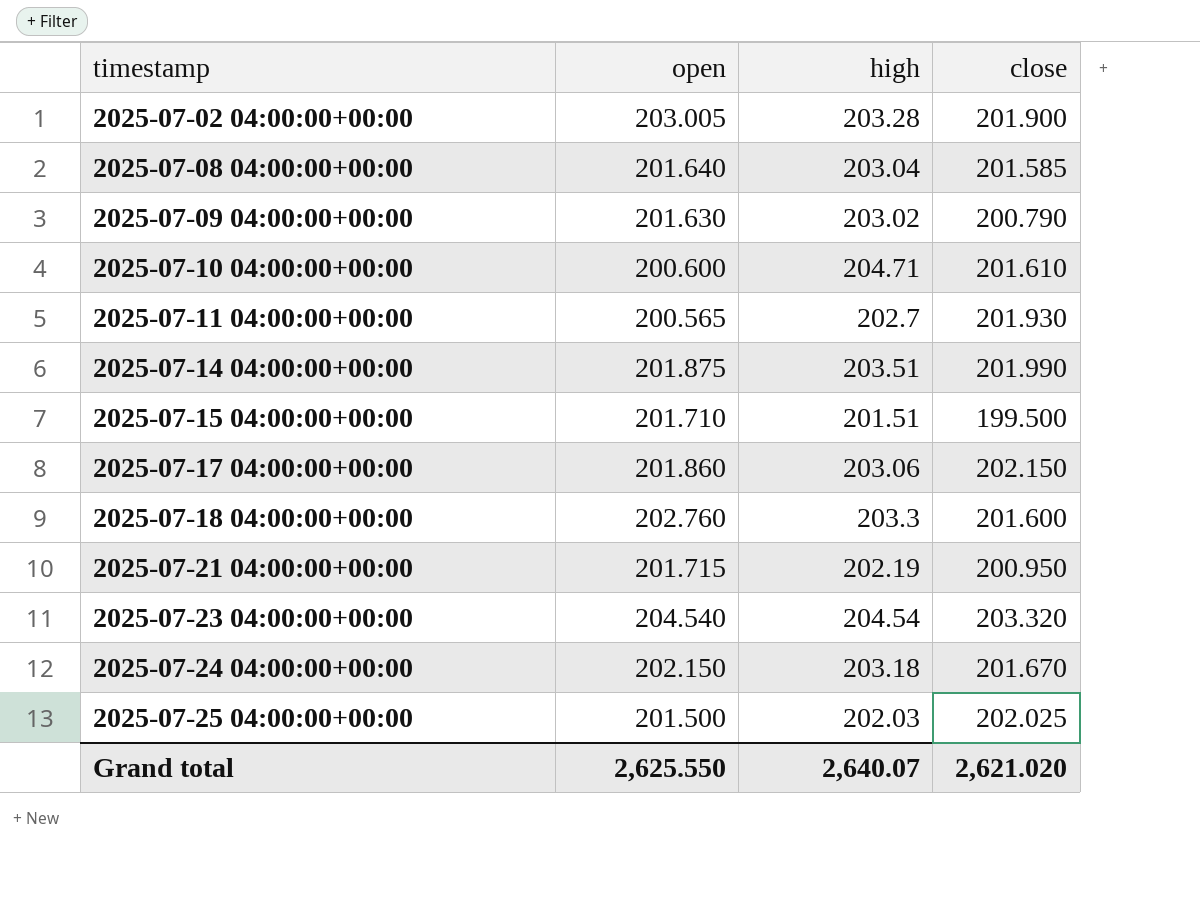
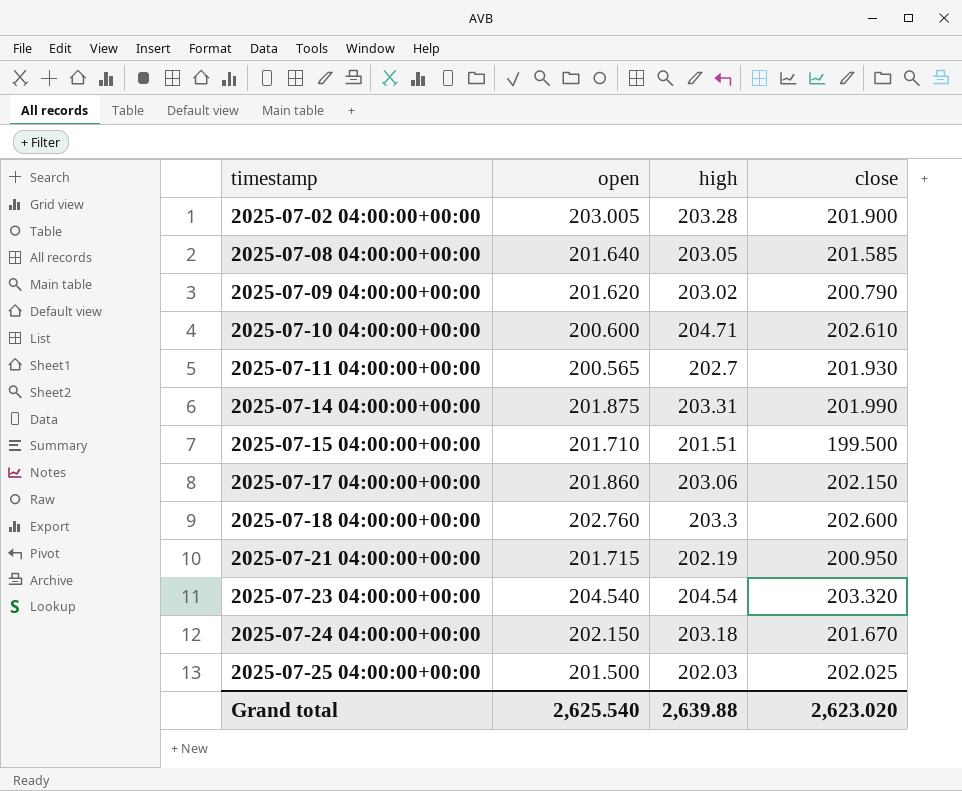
2025-07-08 04:00:00+00:00 | high: 203.04 -> 203.05
2025-07-09 04:00:00+00:00 | open: 201.630 -> 201.620
2025-07-10 04:00:00+00:00 | close: 201.610 -> 202.610
2025-07-14 04:00:00+00:00 | high: 203.51 -> 203.31
2025-07-18 04:00:00+00:00 | close: 201.600 -> 202.600
Grand total | open: 2,625.550 -> 2,625.540
Grand total | high: 2,640.07 -> 2,639.88
Grand total | close: 2,621.020 -> 2,623.020

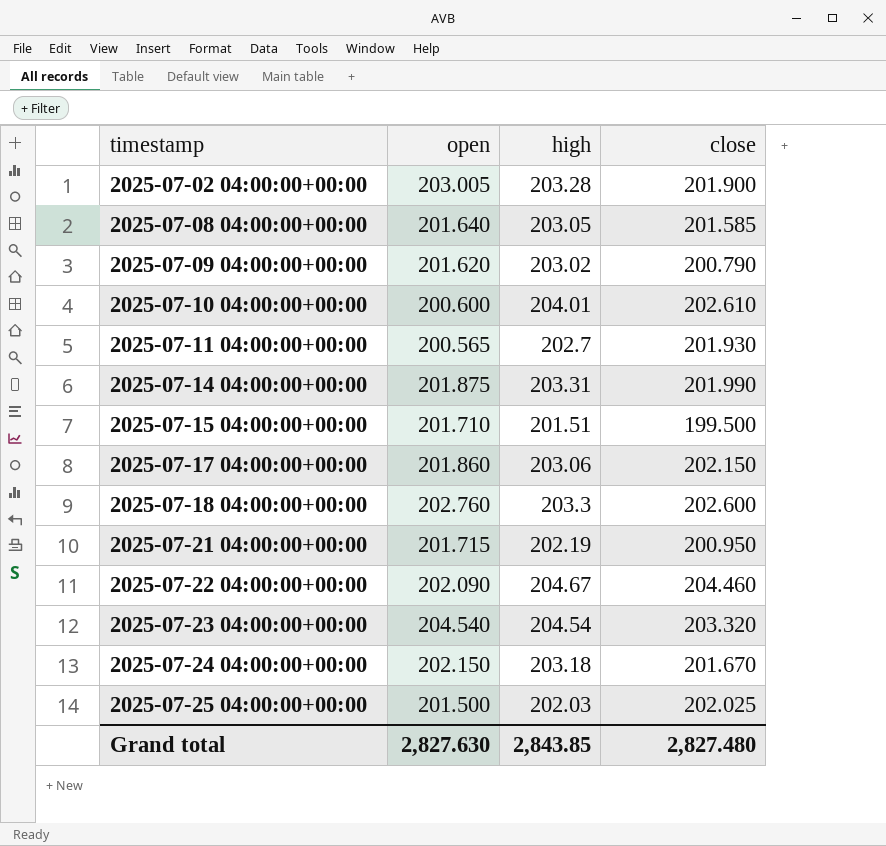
2025-07-10 04:00:00+00:00 | high: 204.71 -> 204.01
row 2025-07-22 04:00:00+00:00: none -> 202.090 | 204.67 | 204.460
Grand total | open: 2,625.540 -> 2,827.630
Grand total | high: 2,639.88 -> 2,843.85
Grand total | close: 2,623.020 -> 2,827.480

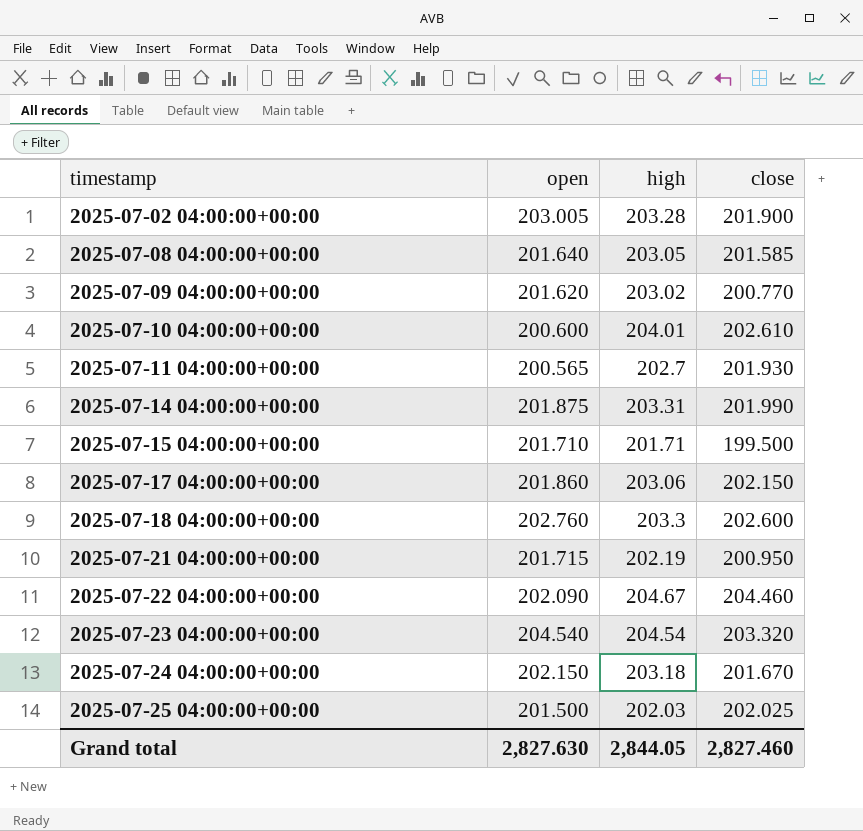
2025-07-09 04:00:00+00:00 | close: 200.790 -> 200.770
2025-07-15 04:00:00+00:00 | high: 201.51 -> 201.71
Grand total | high: 2,843.85 -> 2,844.05
Grand total | close: 2,827.480 -> 2,827.460

